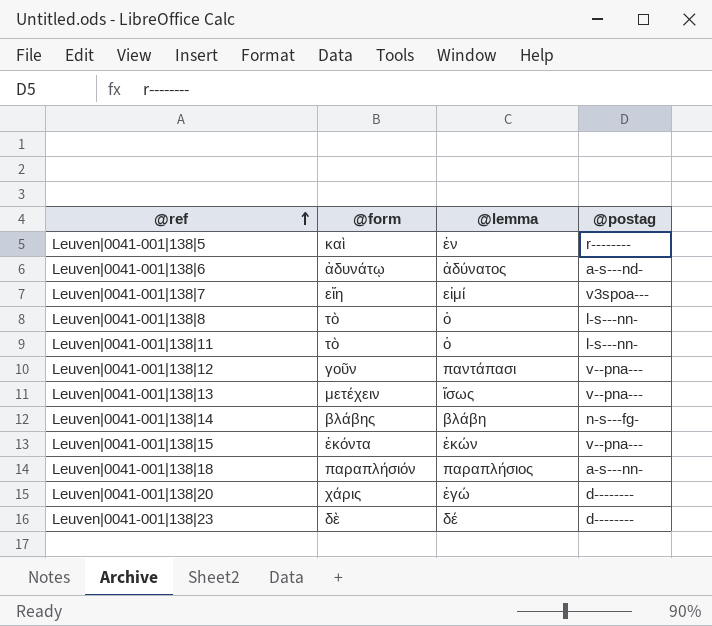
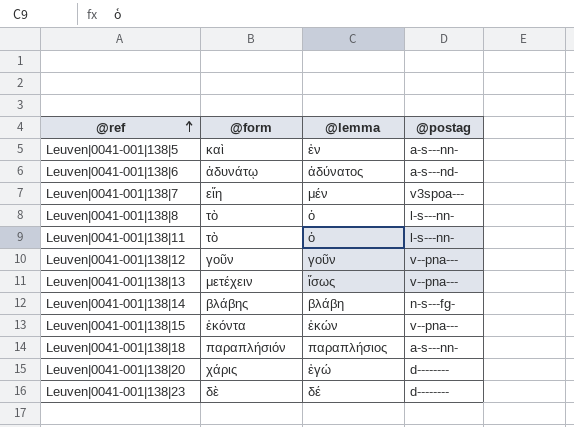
Leuven|0041-001|138|5 | @postag: r-------- -> a-s---nn-
Leuven|0041-001|138|7 | @lemma: εἰμί -> μέν
Leuven|0041-001|138|12 | @lemma: παντάπασι -> γοῦν

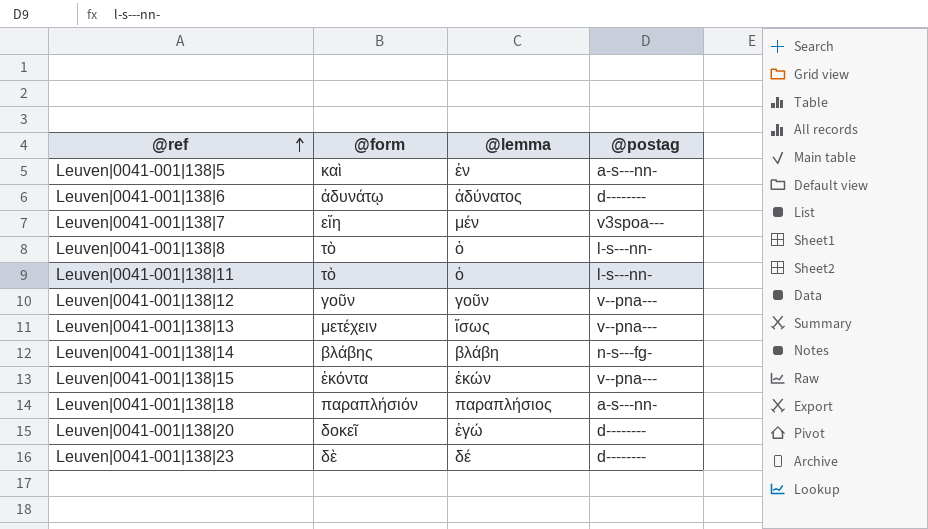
Leuven|0041-001|138|6 | @postag: a-s---nd- -> d--------
Leuven|0041-001|138|20 | @form: χάρις -> δοκεῖ

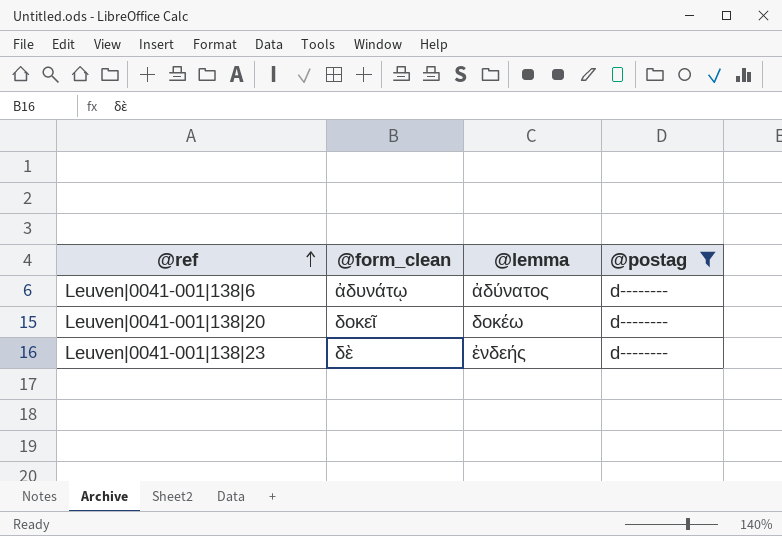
filter: none -> @postag = d--------
column name: @form -> @form_clean
Leuven|0041-001|138|20 | @lemma: ἐγώ -> δοκέω
Leuven|0041-001|138|23 | @lemma: δέ -> ἐνδεής

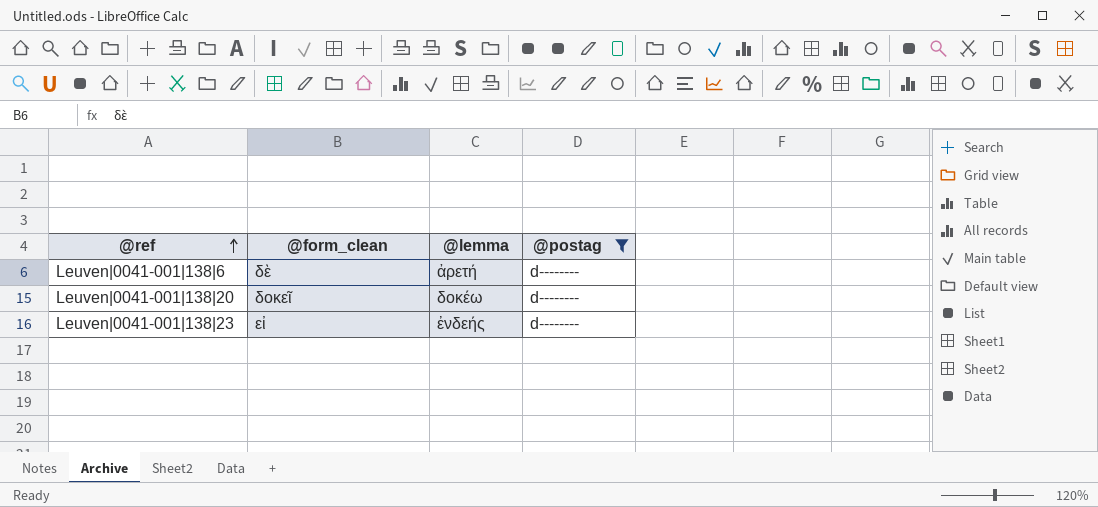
Leuven|0041-001|138|6 | @form_clean: ἀδυνάτῳ -> δὲ
Leuven|0041-001|138|6 | @lemma: ἀδύνατος -> ἀρετή
Leuven|0041-001|138|23 | @form_clean: δὲ -> εἰ

